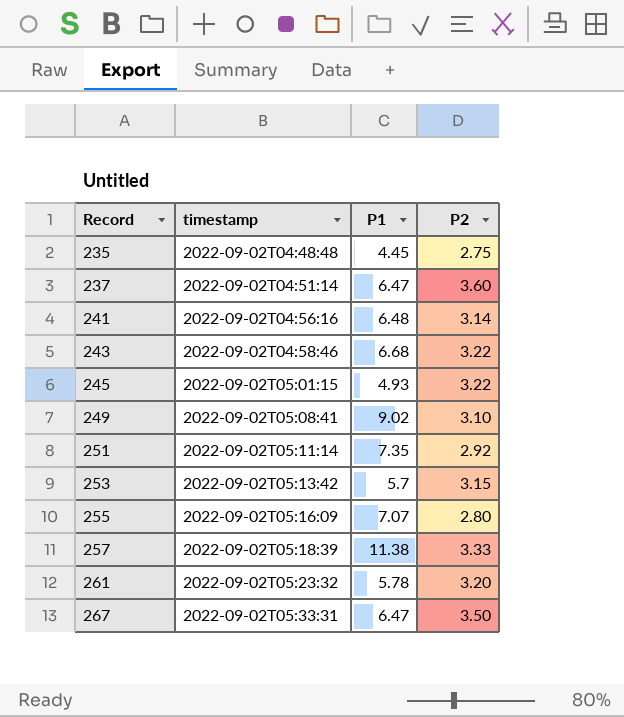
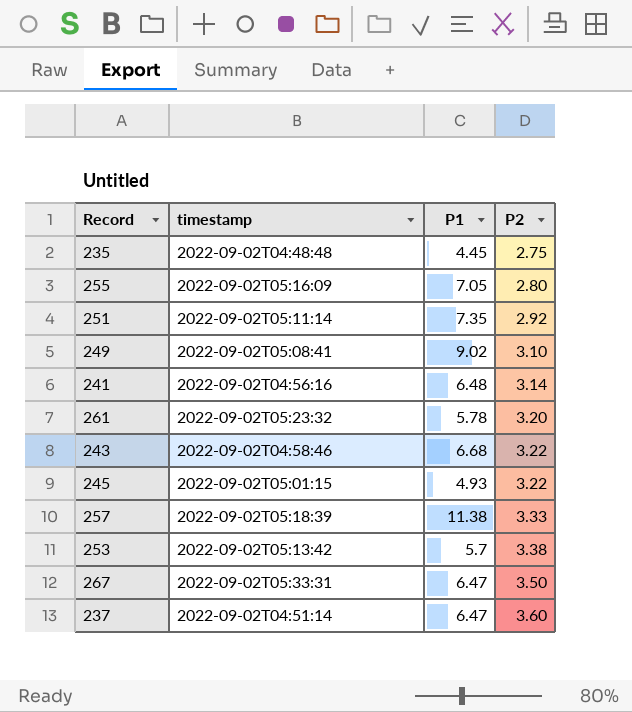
row order: Record ascending -> P2 ascending
255 | P1: 7.07 -> 7.05
253 | P2: 3.15 -> 3.38

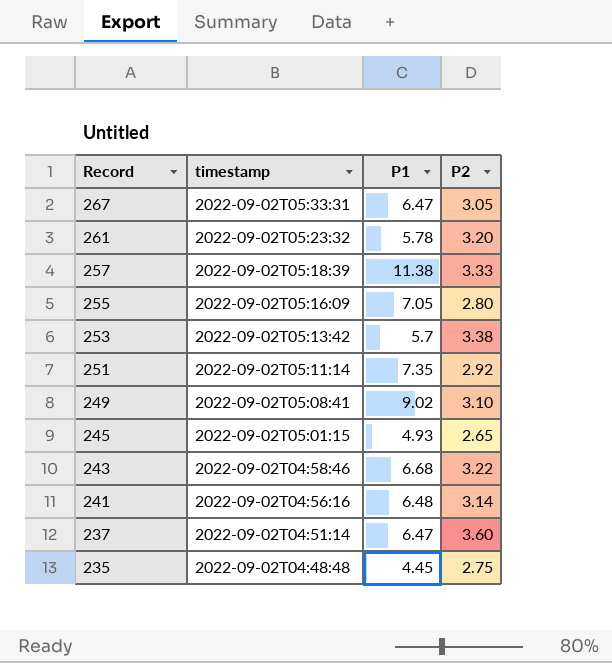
row order: P2 ascending -> Record descending
267 | P2: 3.50 -> 3.05
245 | P2: 3.22 -> 2.65

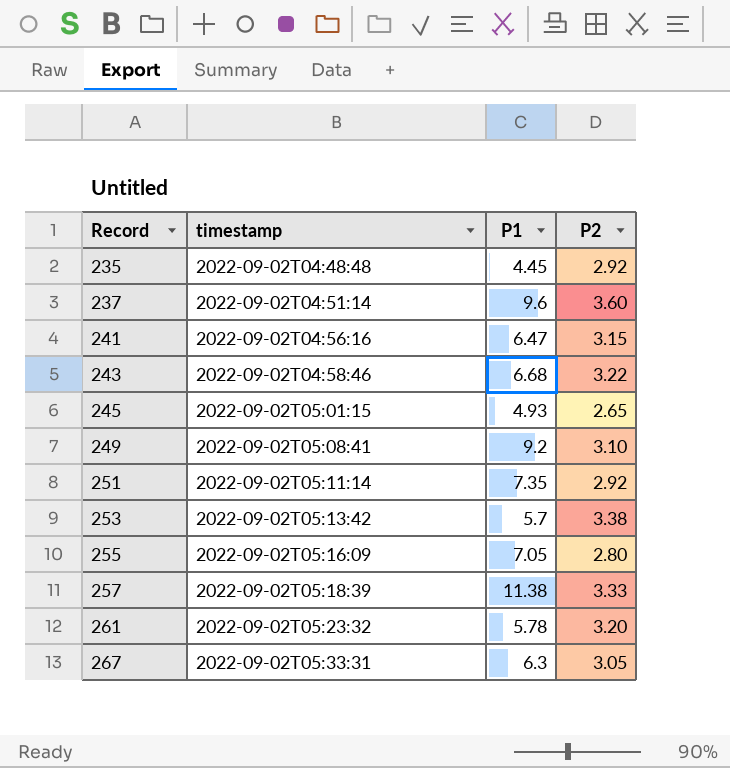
row order: Record descending -> Record ascending
235 | P2: 2.75 -> 2.92
237 | P1: 6.47 -> 9.6
241 | P1: 6.48 -> 6.47
241 | P2: 3.14 -> 3.15
249 | P1: 9.02 -> 9.2
267 | P1: 6.47 -> 6.3

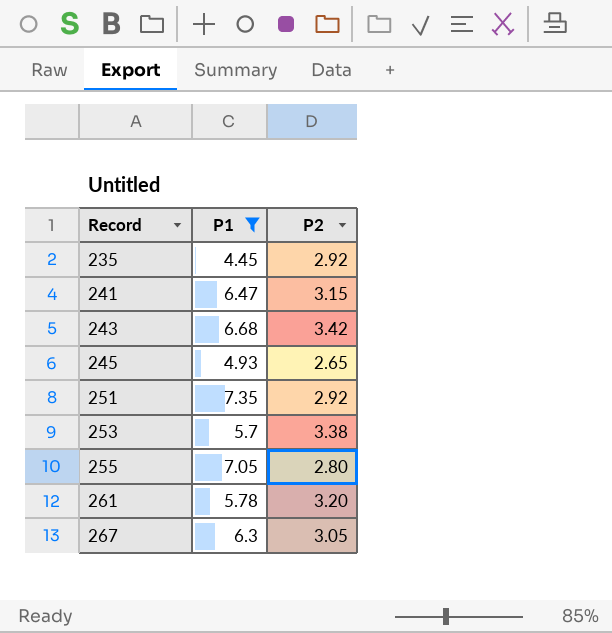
filter: none -> P1 <= 7.35
column timestamp | position: 2 -> none
243 | P2: 3.22 -> 3.42

